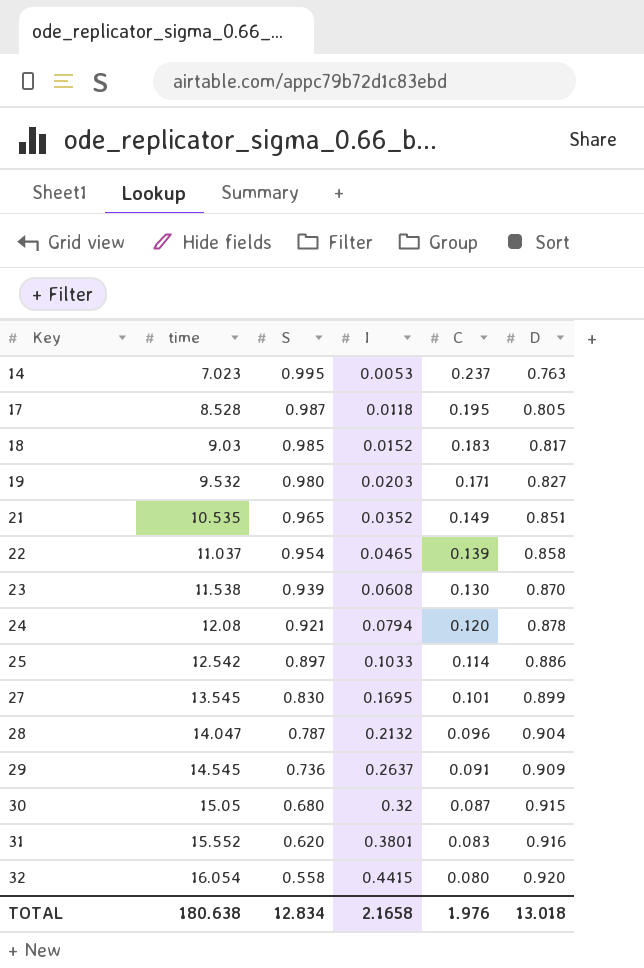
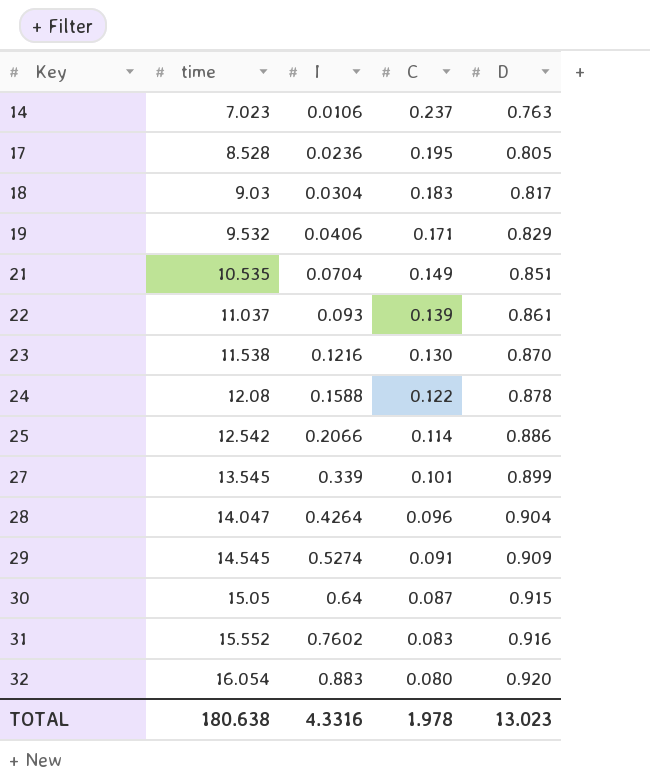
column S | position: 3 -> none
14 | I: 0.0053 -> 0.0106
17 | I: 0.0118 -> 0.0236
18 | I: 0.0152 -> 0.0304
19 | I: 0.0203 -> 0.0406
19 | D: 0.827 -> 0.829
21 | I: 0.0352 -> 0.0704
22 | I: 0.0465 -> 0.093
22 | D: 0.858 -> 0.861
23 | I: 0.0608 -> 0.1216
24 | I: 0.0794 -> 0.1588
24 | C: 0.120 -> 0.122
25 | I: 0.1033 -> 0.2066
27 | I: 0.1695 -> 0.339
28 | I: 0.2132 -> 0.4264
29 | I: 0.2637 -> 0.5274
30 | I: 0.32 -> 0.64
31 | I: 0.3801 -> 0.7602
32 | I: 0.4415 -> 0.883
TOTAL | I: 2.1658 -> 4.3316
TOTAL | C: 1.976 -> 1.978
TOTAL | D: 13.018 -> 13.023

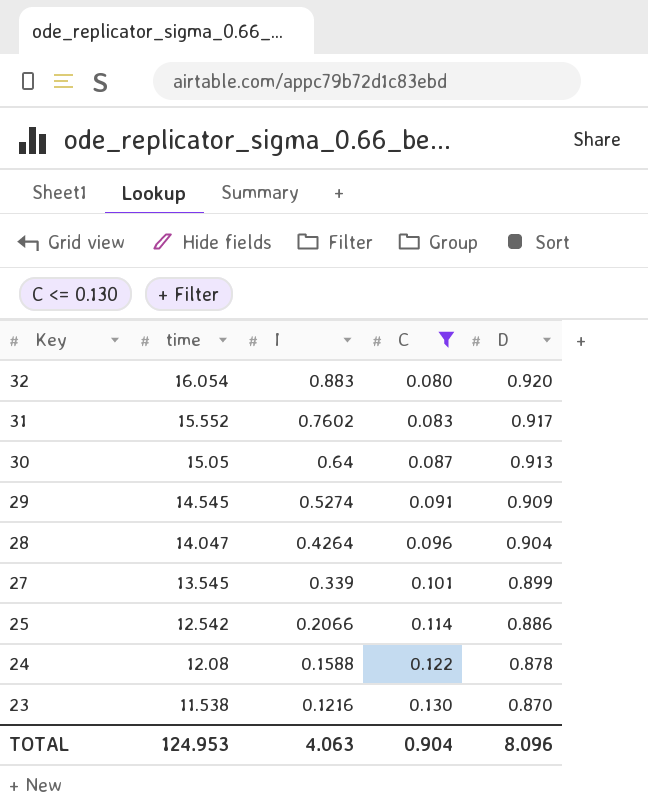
filter: none -> C <= 0.130
row order: Key ascending -> Key descending
31 | D: 0.916 -> 0.917
30 | D: 0.915 -> 0.913
TOTAL | time: 180.638 -> 124.953
TOTAL | I: 4.3316 -> 4.063
TOTAL | C: 1.978 -> 0.904
TOTAL | D: 13.023 -> 8.096

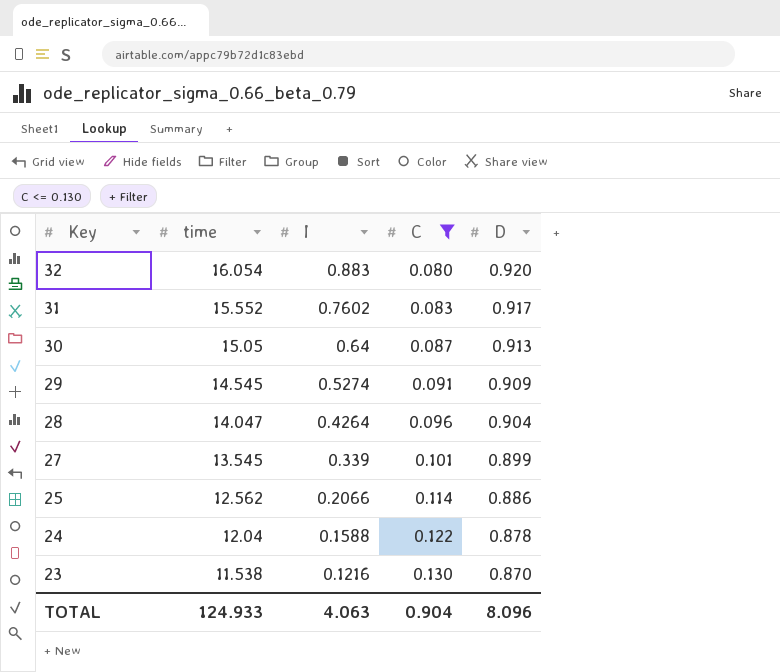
25 | time: 12.542 -> 12.562
24 | time: 12.08 -> 12.04
TOTAL | time: 124.953 -> 124.933

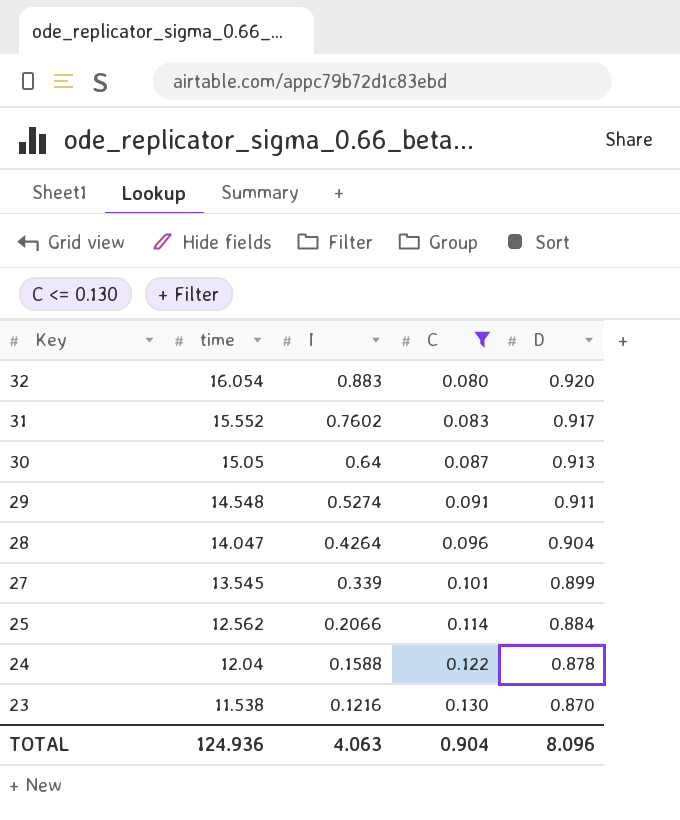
29 | time: 14.545 -> 14.548
29 | D: 0.909 -> 0.911
25 | D: 0.886 -> 0.884
TOTAL | time: 124.933 -> 124.936

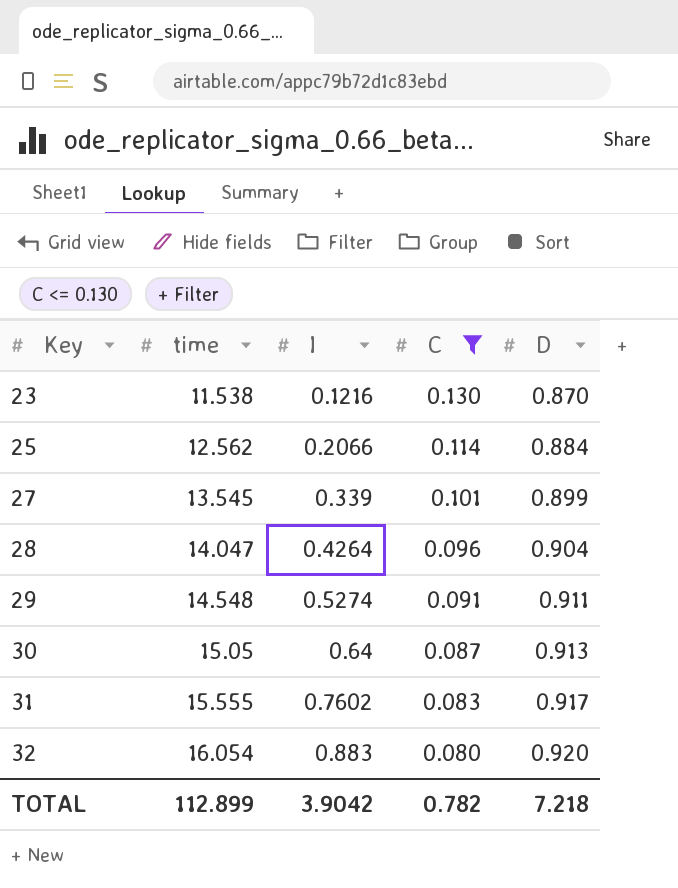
row order: Key descending -> Key ascending
row 24: 12.04 | 0.1588 | 0.122 | 0.878 -> none
31 | time: 15.552 -> 15.555
TOTAL | time: 124.936 -> 112.899
TOTAL | I: 4.063 -> 3.9042
TOTAL | C: 0.904 -> 0.782
TOTAL | D: 8.096 -> 7.218

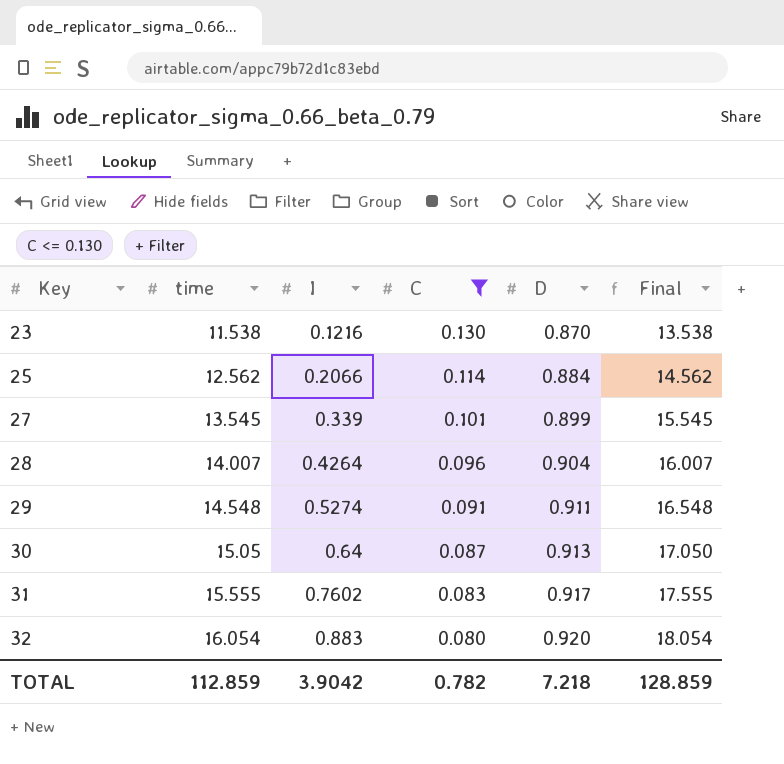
column Final | formula: none -> [time] + 2
28 | time: 14.047 -> 14.007
TOTAL | time: 112.899 -> 112.859

